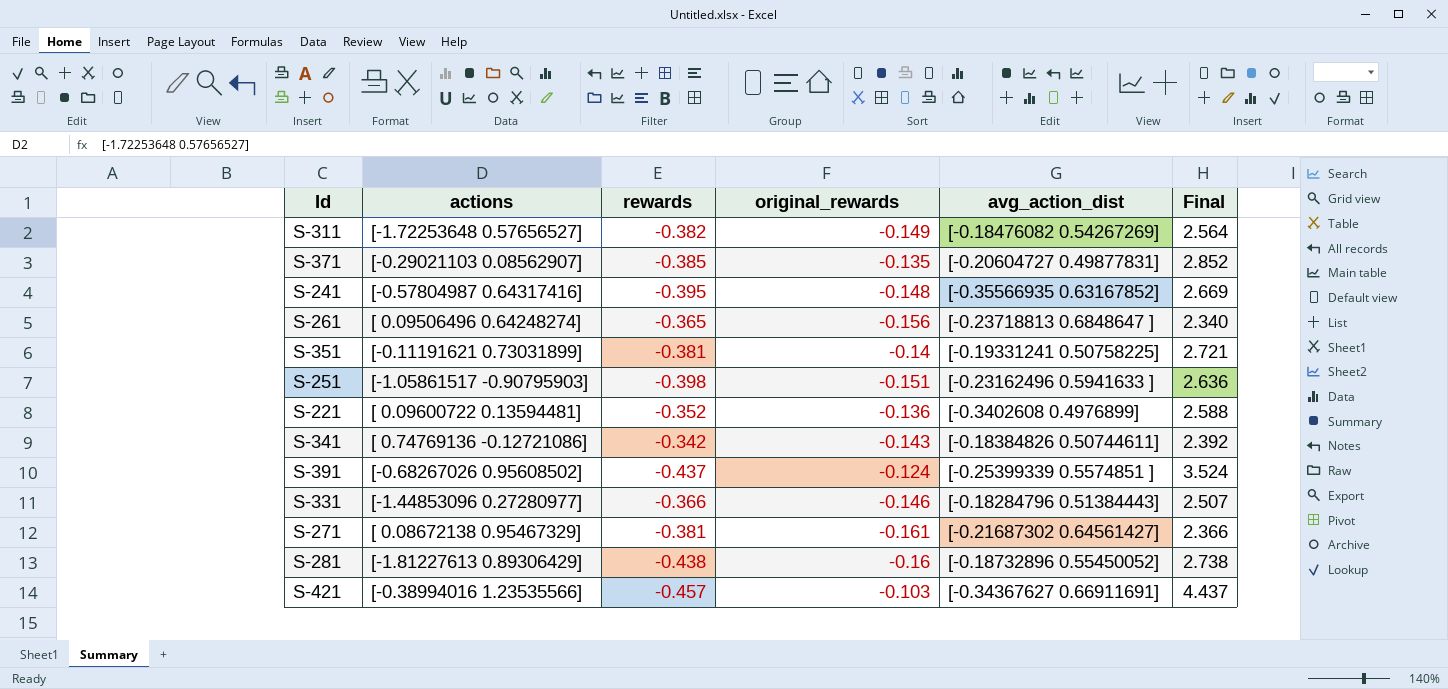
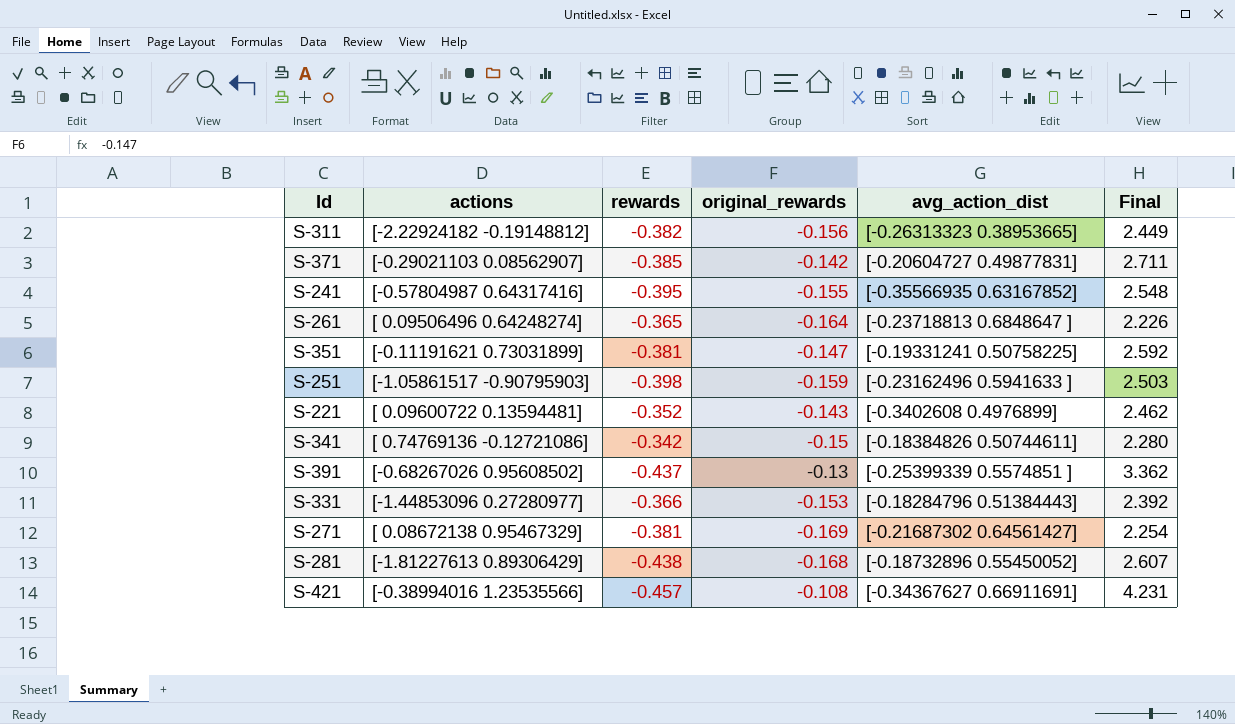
S-311 | actions: [-1.72253648 0.57656527] -> [-2.22924182 -0.19148812]
S-311 | original_rewards: -0.149 -> -0.156
S-311 | avg_action_dist: [-0.18476082 0.54267269] -> [-0.26313323 0.38953665]
S-311 | Final: 2.564 -> 2.449
S-371 | original_rewards: -0.135 -> -0.142
S-371 | Final: 2.852 -> 2.711
S-241 | original_rewards: -0.148 -> -0.155
S-241 | Final: 2.669 -> 2.548
S-261 | original_rewards: -0.156 -> -0.164
S-261 | Final: 2.340 -> 2.226
S-351 | original_rewards: -0.14 -> -0.147
S-351 | Final: 2.721 -> 2.592
S-251 | original_rewards: -0.151 -> -0.159
S-251 | Final: 2.636 -> 2.503
S-221 | original_rewards: -0.136 -> -0.143
S-221 | Final: 2.588 -> 2.462
S-341 | original_rewards: -0.143 -> -0.15
S-341 | Final: 2.392 -> 2.280
S-391 | original_rewards: -0.124 -> -0.13
S-391 | Final: 3.524 -> 3.362
S-331 | original_rewards: -0.146 -> -0.153
S-331 | Final: 2.507 -> 2.392
S-271 | original_rewards: -0.161 -> -0.169
S-271 | Final: 2.366 -> 2.254
S-281 | original_rewards: -0.16 -> -0.168
S-281 | Final: 2.738 -> 2.607
S-421 | original_rewards: -0.103 -> -0.108
S-421 | Final: 4.437 -> 4.231

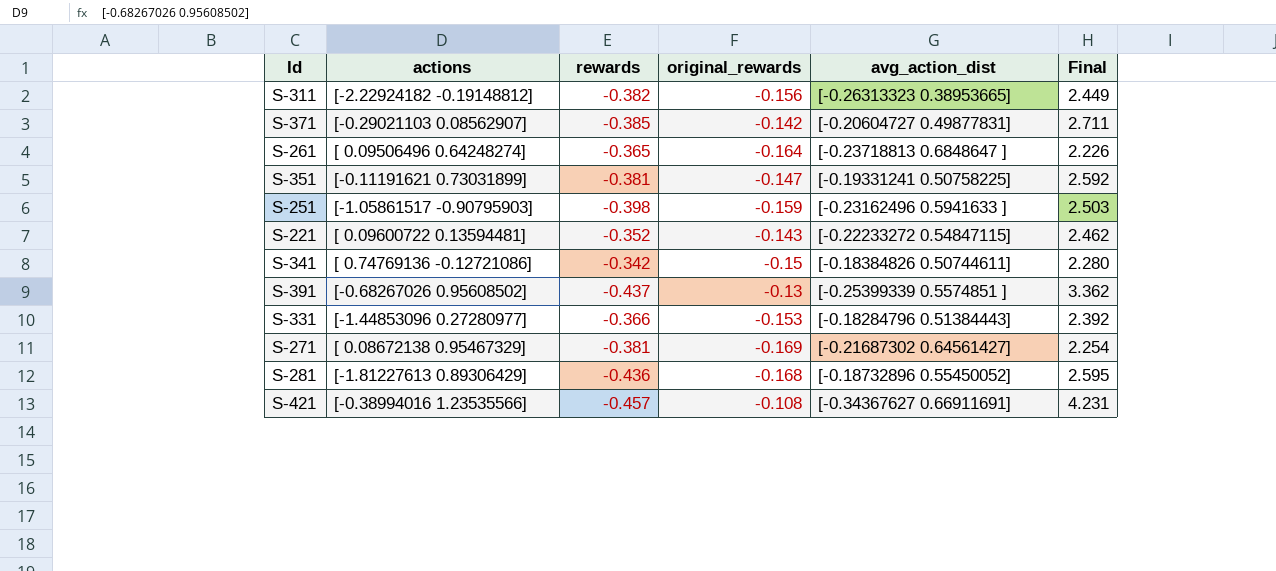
row S-241: [-0.57804987 0.64317416] | -0.395 | -0.155 | [-0.35566935 0.63167852] | 2.548 -> none
S-221 | avg_action_dist: [-0.3402608 0.4976899] -> [-0.22233272 0.54847115]
S-281 | rewards: -0.438 -> -0.436
S-281 | Final: 2.607 -> 2.595

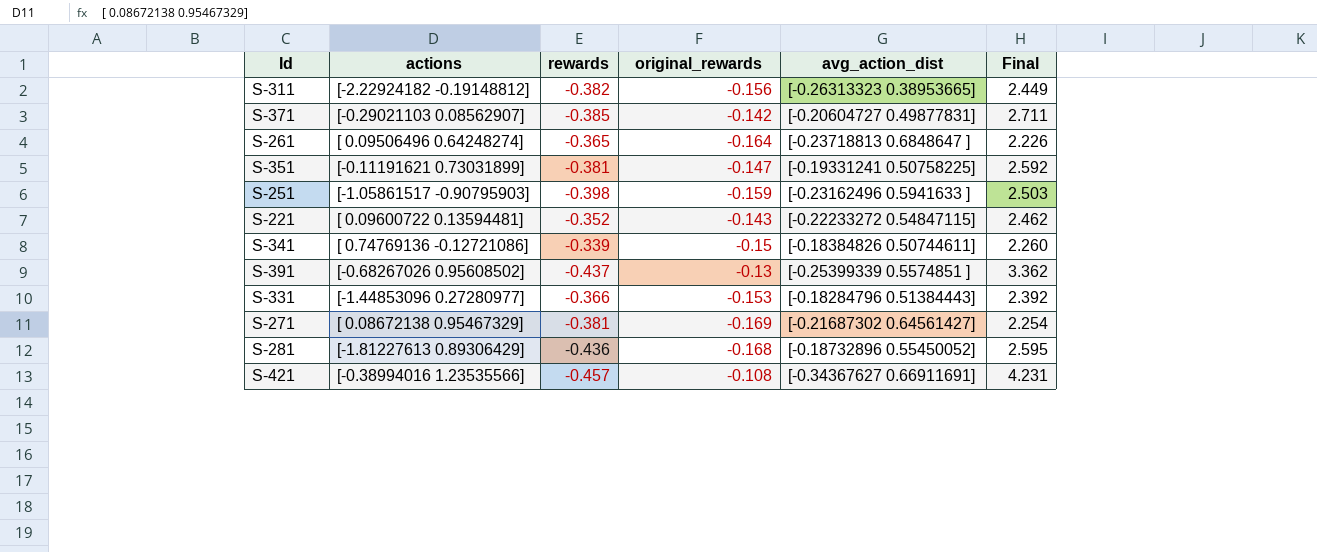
S-341 | rewards: -0.342 -> -0.339
S-341 | Final: 2.280 -> 2.260

